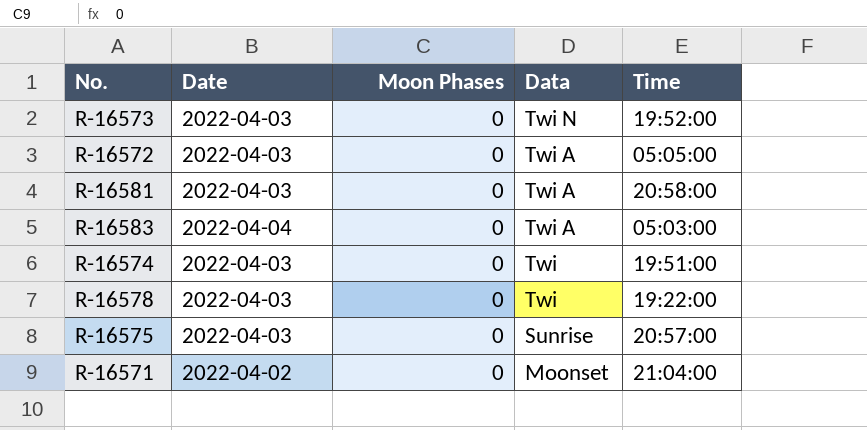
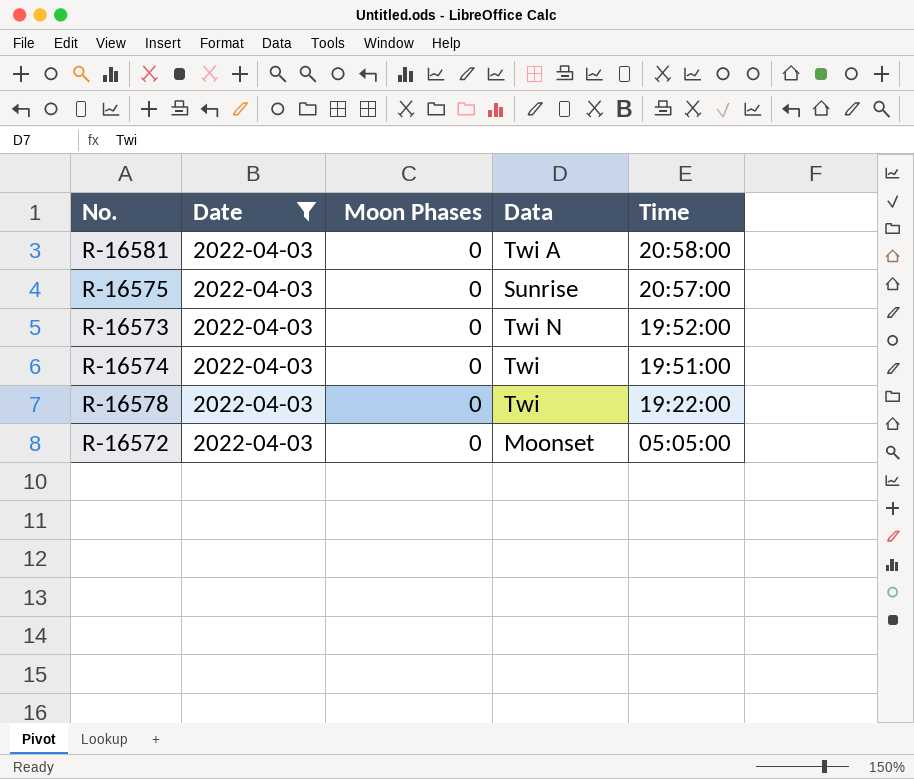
filter: none -> Date = 2022-04-03
row order: Data descending -> Time descending
R-16572 | Data: Twi A -> Moonset

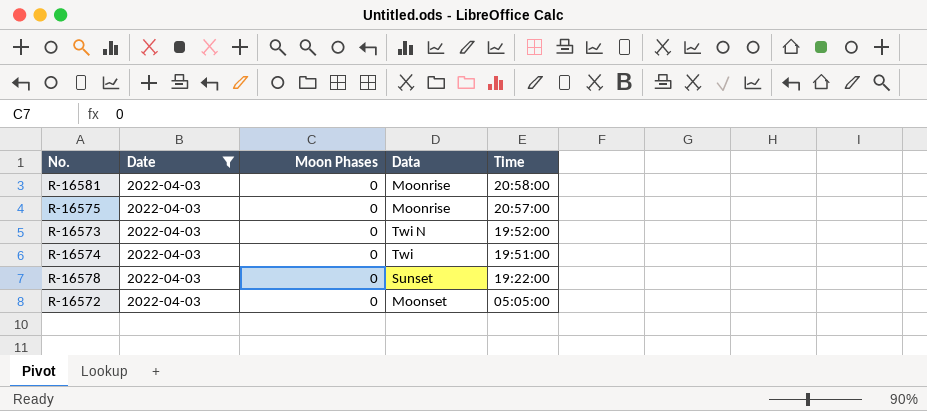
R-16581 | Data: Twi A -> Moonrise
R-16575 | Data: Sunrise -> Moonrise
R-16578 | Data: Twi -> Sunset

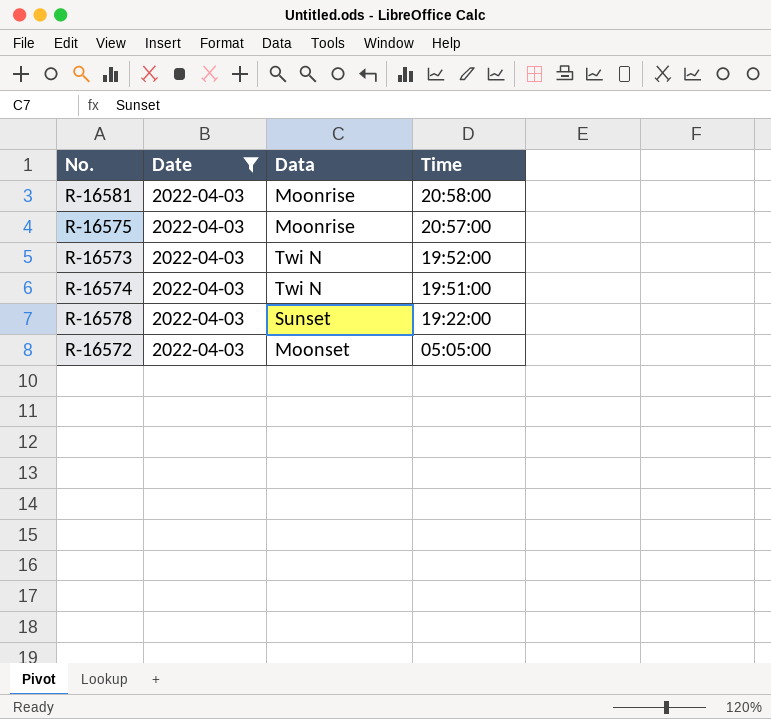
column Moon Phases | position: 3 -> none
R-16574 | Data: Twi -> Twi N

